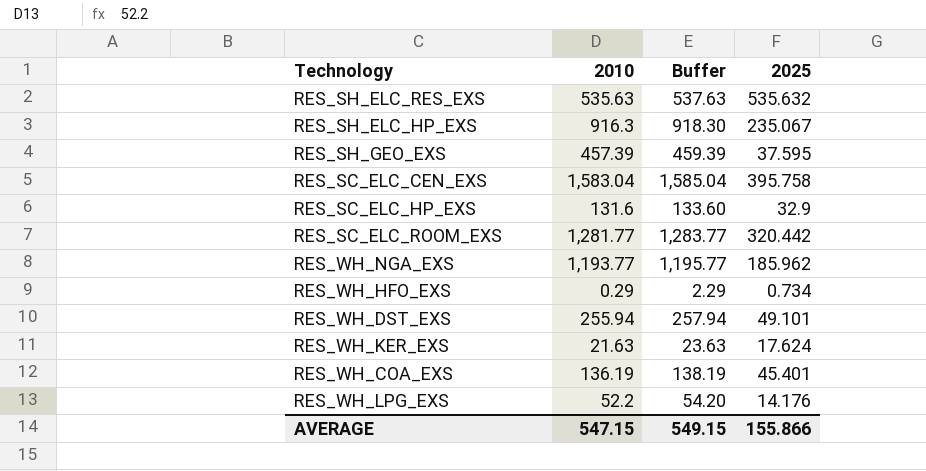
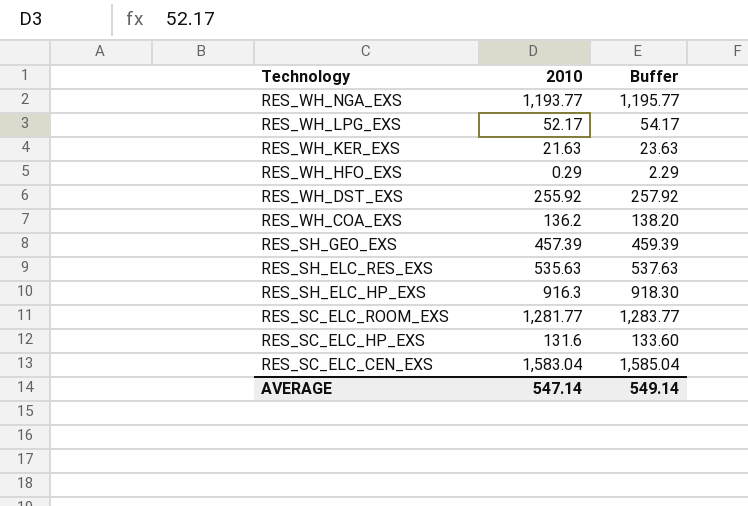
row order: none -> Technology descending
column 2025 | position: 4 -> none
RES_WH_LPG_EXS | 2010: 52.2 -> 52.17
RES_WH_LPG_EXS | Buffer: 54.20 -> 54.17
RES_WH_DST_EXS | 2010: 255.94 -> 255.92
RES_WH_DST_EXS | Buffer: 257.94 -> 257.92
RES_WH_COA_EXS | 2010: 136.19 -> 136.2
RES_WH_COA_EXS | Buffer: 138.19 -> 138.20
AVERAGE | 2010: 547.15 -> 547.14
AVERAGE | Buffer: 549.15 -> 549.14

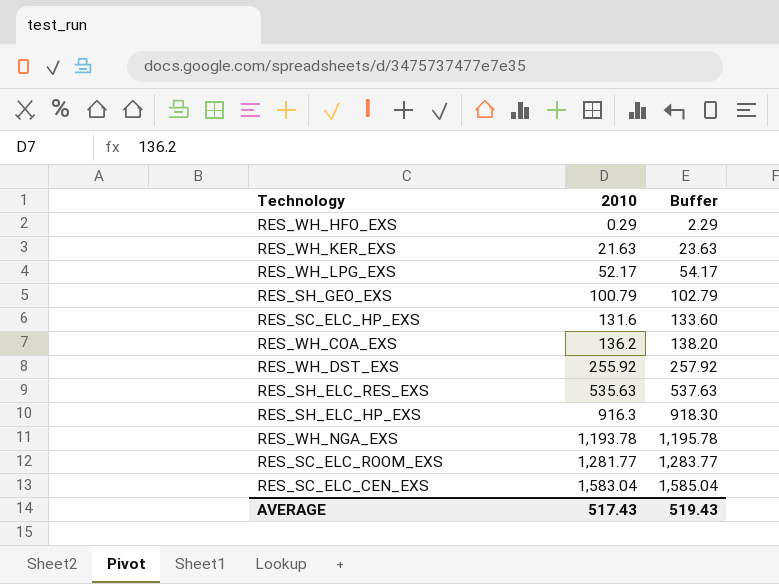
row order: Technology descending -> 2010 ascending
RES_SH_GEO_EXS | 2010: 457.39 -> 100.79
RES_SH_GEO_EXS | Buffer: 459.39 -> 102.79
RES_WH_NGA_EXS | 2010: 1,193.77 -> 1,193.78
RES_WH_NGA_EXS | Buffer: 1,195.77 -> 1,195.78
AVERAGE | 2010: 547.14 -> 517.43
AVERAGE | Buffer: 549.14 -> 519.43

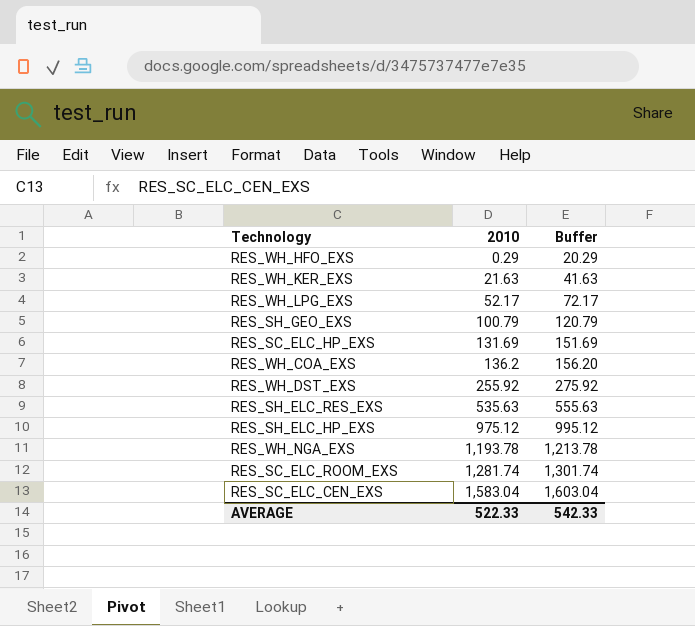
column Buffer | formula: [2010] + 2 -> [2010] + 20
RES_SC_ELC_HP_EXS | 2010: 131.6 -> 131.69
RES_SH_ELC_HP_EXS | 2010: 916.3 -> 975.12
RES_SC_ELC_ROOM_EXS | 2010: 1,281.77 -> 1,281.74
AVERAGE | 2010: 517.43 -> 522.33
AVERAGE | Buffer: 519.43 -> 542.33

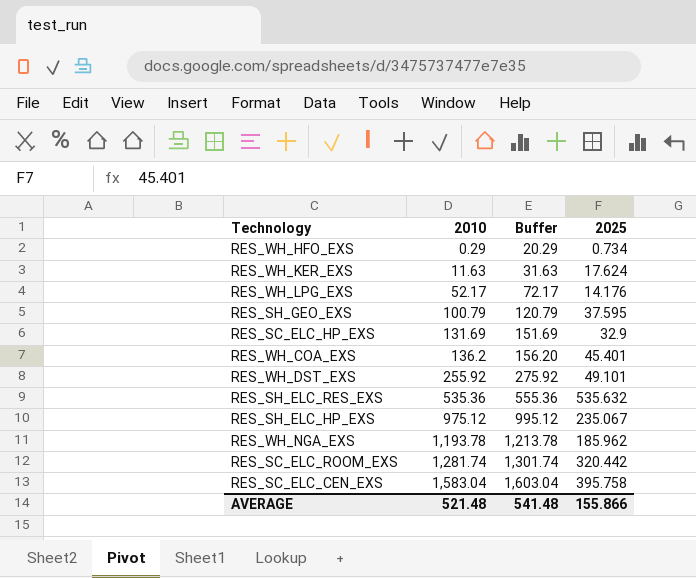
column 2025 | position: none -> 4
RES_WH_KER_EXS | 2010: 21.63 -> 11.63
RES_WH_KER_EXS | Buffer: 41.63 -> 31.63
RES_SH_ELC_RES_EXS | 2010: 535.63 -> 535.36
RES_SH_ELC_RES_EXS | Buffer: 555.63 -> 555.36
AVERAGE | 2010: 522.33 -> 521.48
AVERAGE | Buffer: 542.33 -> 541.48

